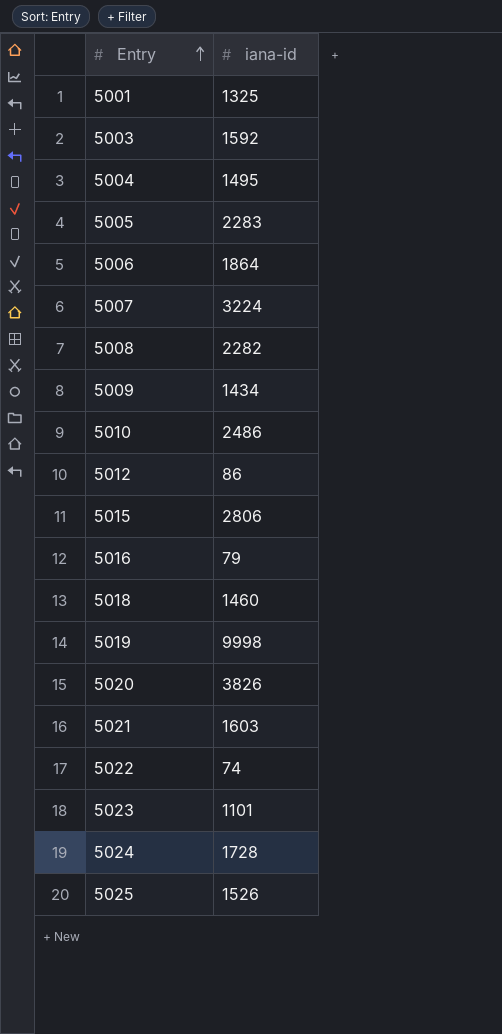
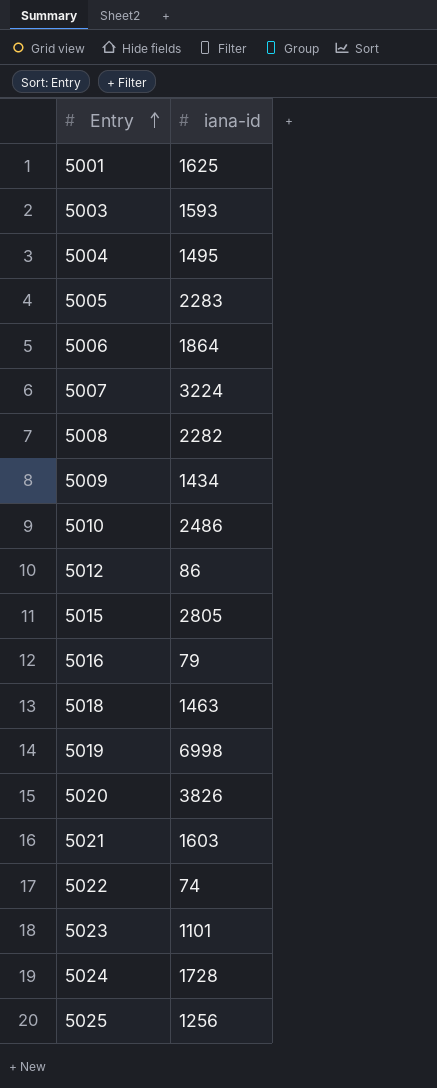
5001 | iana-id: 1325 -> 1625
5003 | iana-id: 1592 -> 1593
5015 | iana-id: 2806 -> 2805
5018 | iana-id: 1460 -> 1463
5019 | iana-id: 9998 -> 6998
5025 | iana-id: 1526 -> 1256

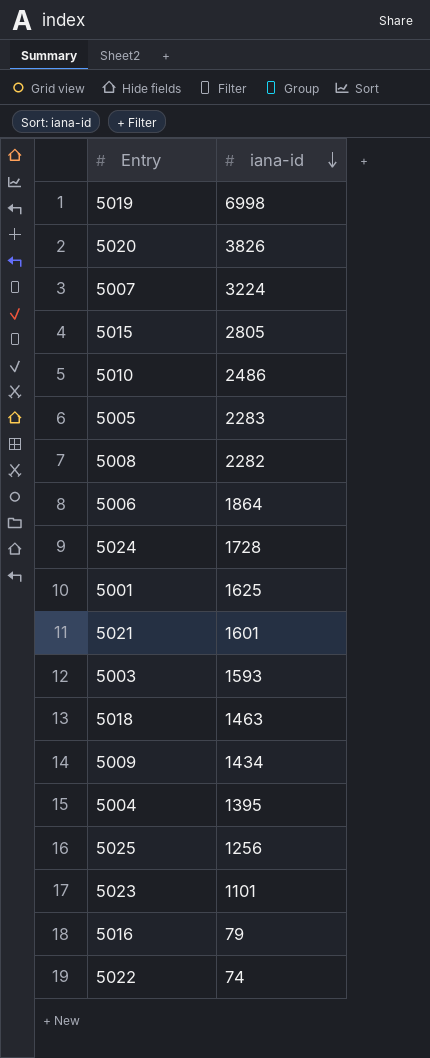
row order: Entry ascending -> iana-id descending
row 5012: 86 -> none
5021 | iana-id: 1603 -> 1601
5004 | iana-id: 1495 -> 1395

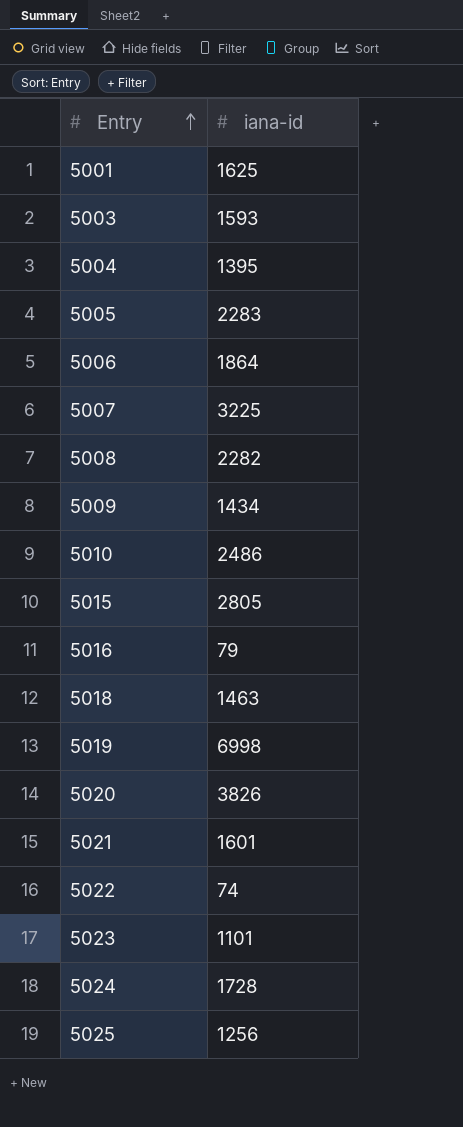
row order: iana-id descending -> Entry ascending
5007 | iana-id: 3224 -> 3225

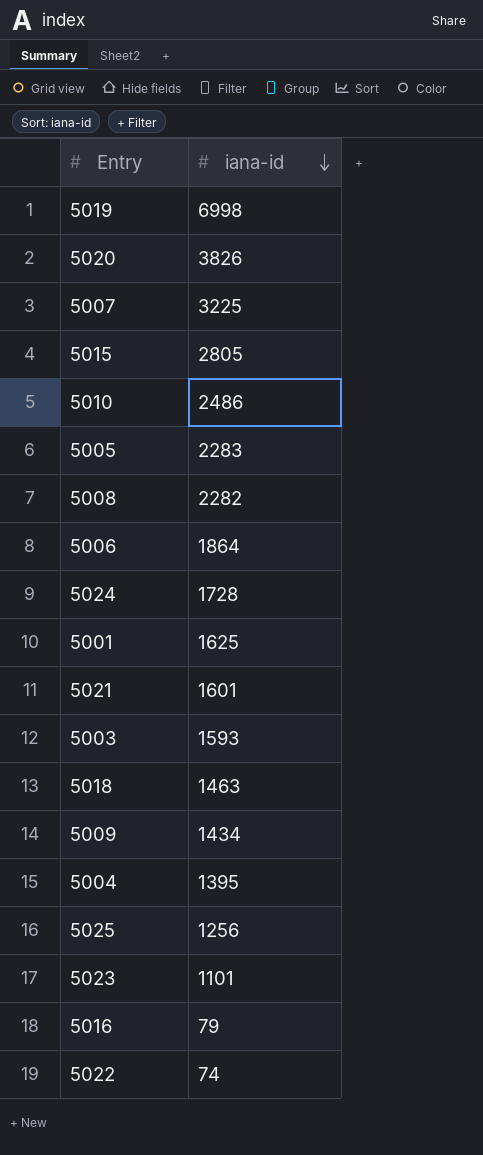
row order: Entry ascending -> iana-id descending

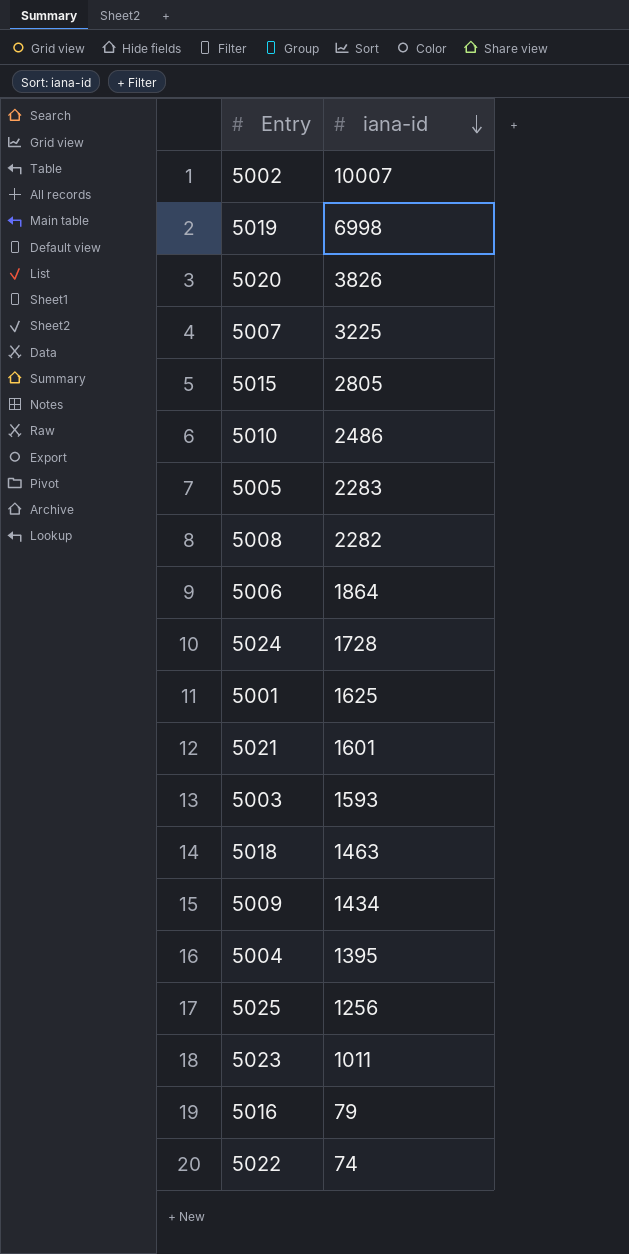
row 5002: none -> 10007
5023 | iana-id: 1101 -> 1011

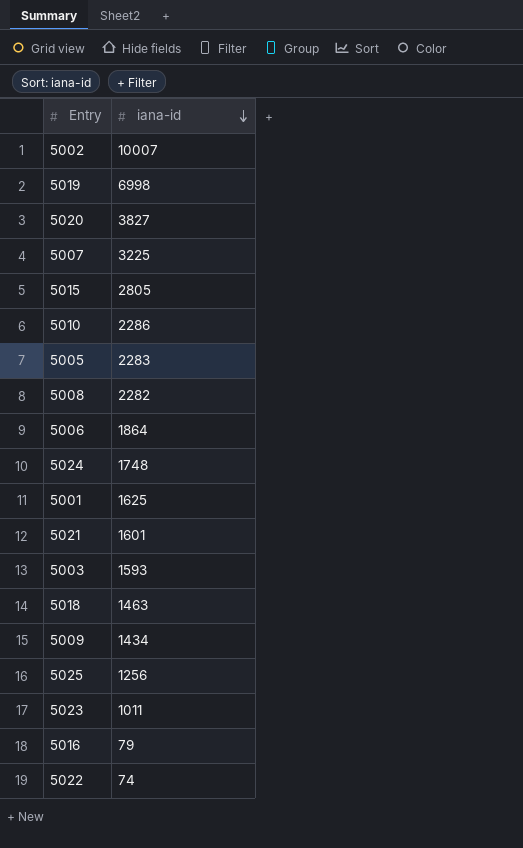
row 5004: 1395 -> none
5020 | iana-id: 3826 -> 3827
5010 | iana-id: 2486 -> 2286
5024 | iana-id: 1728 -> 1748

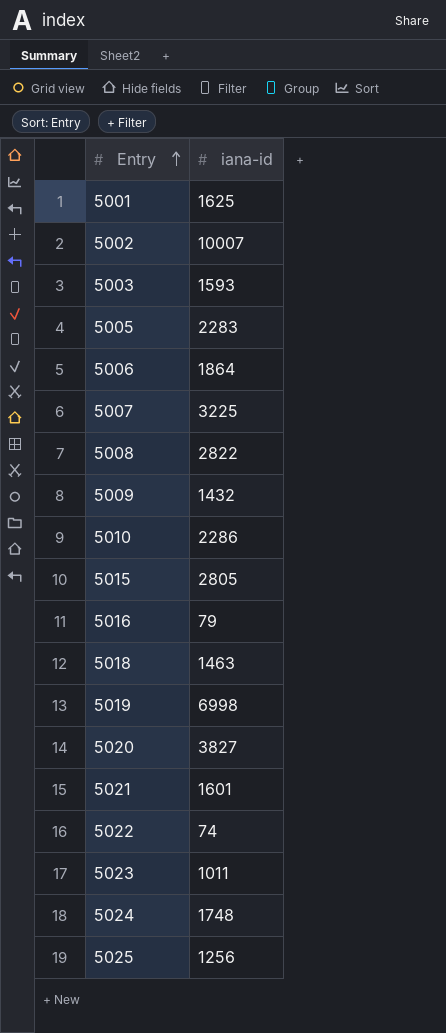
row order: iana-id descending -> Entry ascending
5008 | iana-id: 2282 -> 2822
5009 | iana-id: 1434 -> 1432

